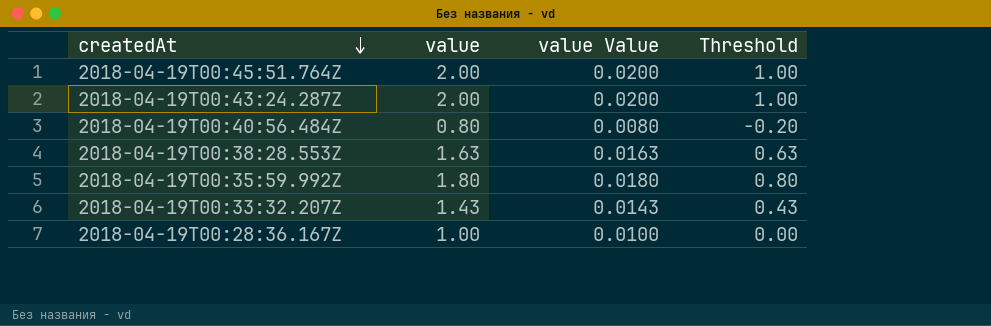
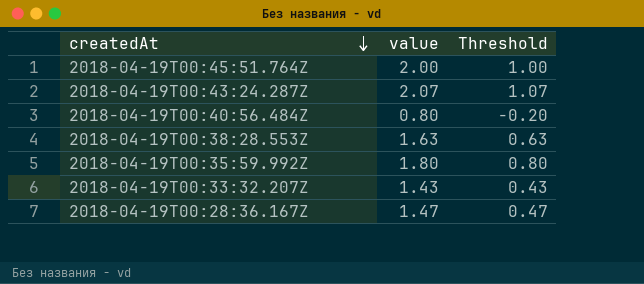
column value Value | formula: [value] * 0.01 -> none
2018-04-19T00:43:24.287Z | value: 2.00 -> 2.07
2018-04-19T00:43:24.287Z | Threshold: 1.00 -> 1.07
2018-04-19T00:28:36.167Z | value: 1.00 -> 1.47
2018-04-19T00:28:36.167Z | Threshold: 0.00 -> 0.47

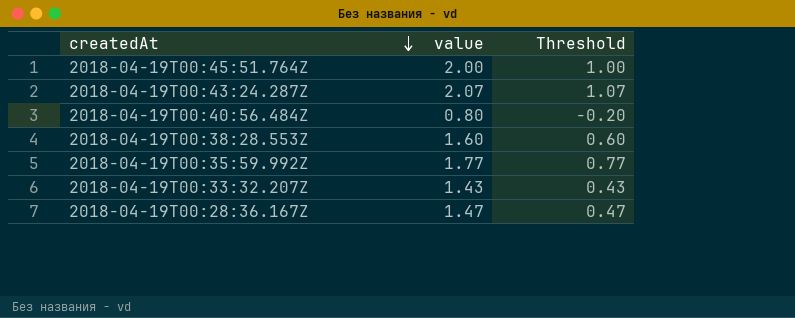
2018-04-19T00:38:28.553Z | value: 1.63 -> 1.60
2018-04-19T00:38:28.553Z | Threshold: 0.63 -> 0.60
2018-04-19T00:35:59.992Z | value: 1.80 -> 1.77
2018-04-19T00:35:59.992Z | Threshold: 0.80 -> 0.77

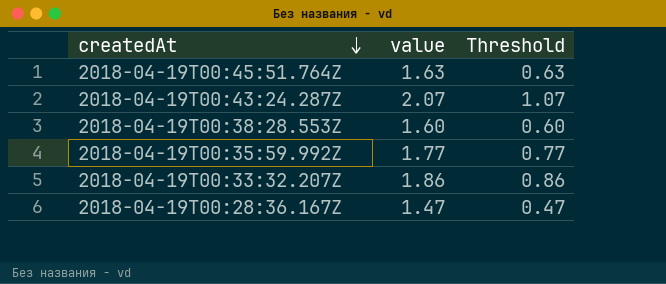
row 2018-04-19T00:40:56.484Z: 0.80 | -0.20 -> none
2018-04-19T00:45:51.764Z | value: 2.00 -> 1.63
2018-04-19T00:45:51.764Z | Threshold: 1.00 -> 0.63
2018-04-19T00:33:32.207Z | value: 1.43 -> 1.86
2018-04-19T00:33:32.207Z | Threshold: 0.43 -> 0.86

